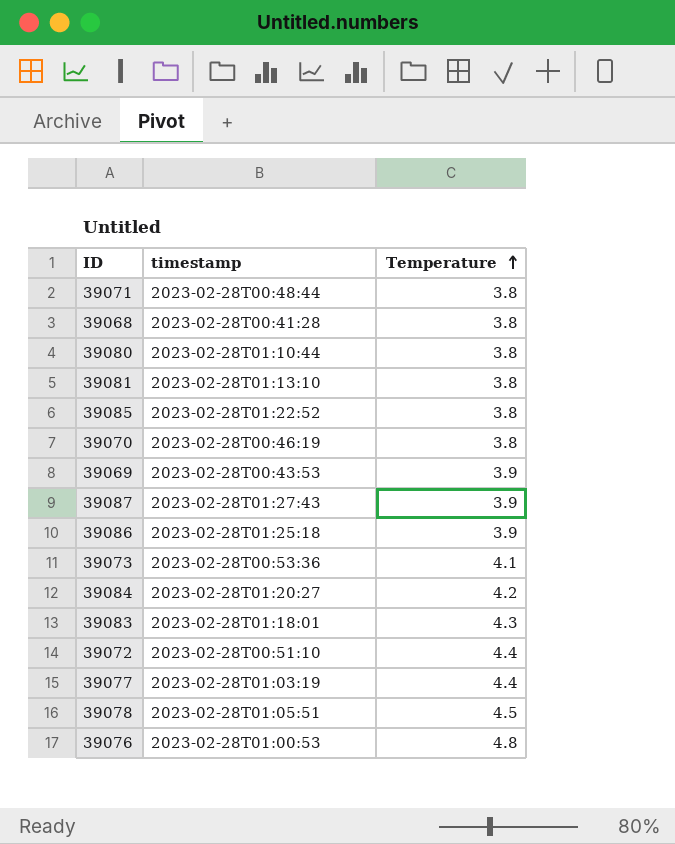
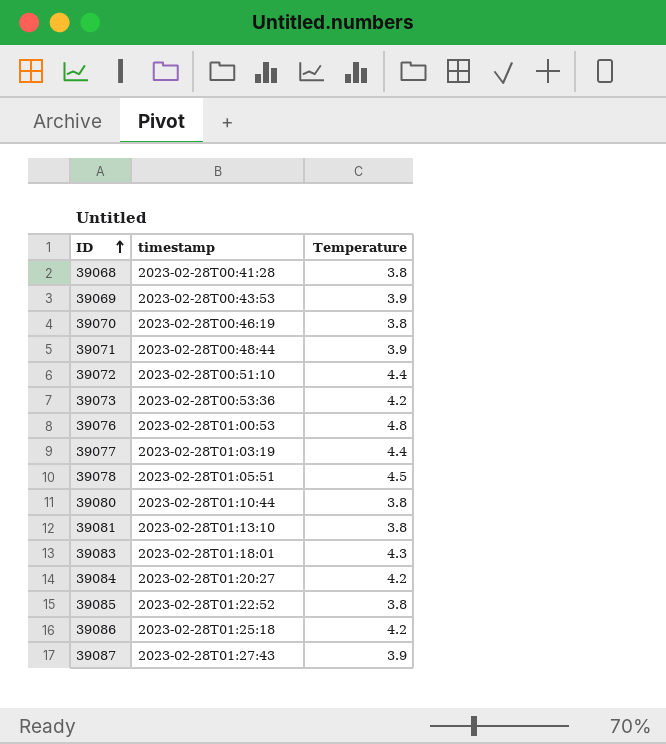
row order: Temperature ascending -> ID ascending
39071 | Temperature: 3.8 -> 3.9
39073 | Temperature: 4.1 -> 4.2
39086 | Temperature: 3.9 -> 4.2

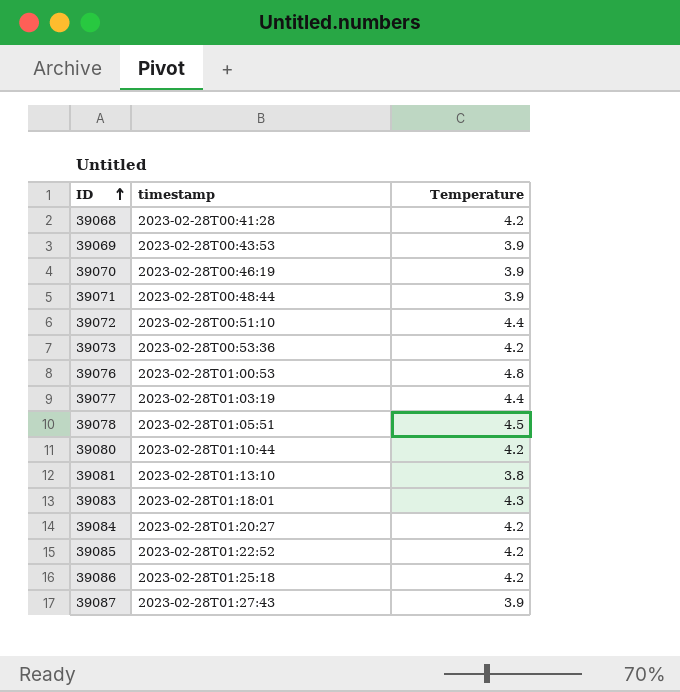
39068 | Temperature: 3.8 -> 4.2
39070 | Temperature: 3.8 -> 3.9
39080 | Temperature: 3.8 -> 4.2
39085 | Temperature: 3.8 -> 4.2

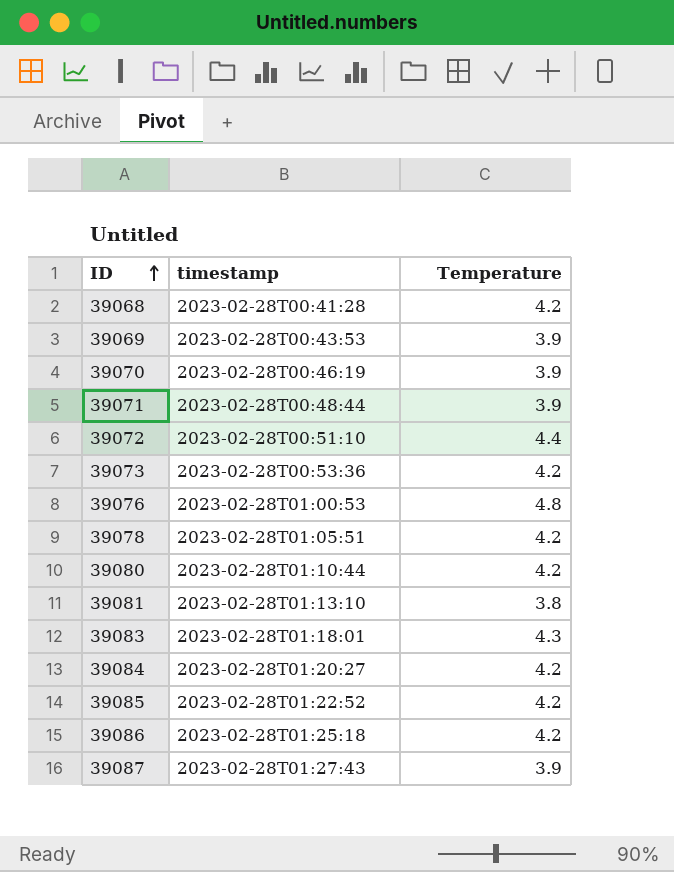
row 39077: 2023-02-28T01:03:19 | 4.4 -> none
39078 | Temperature: 4.5 -> 4.2

